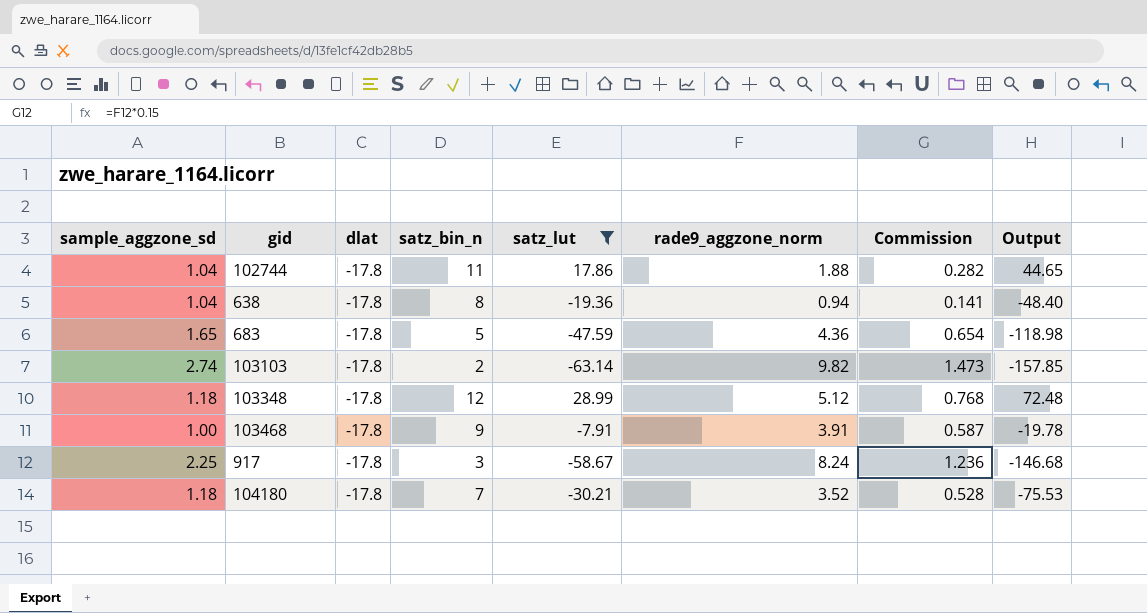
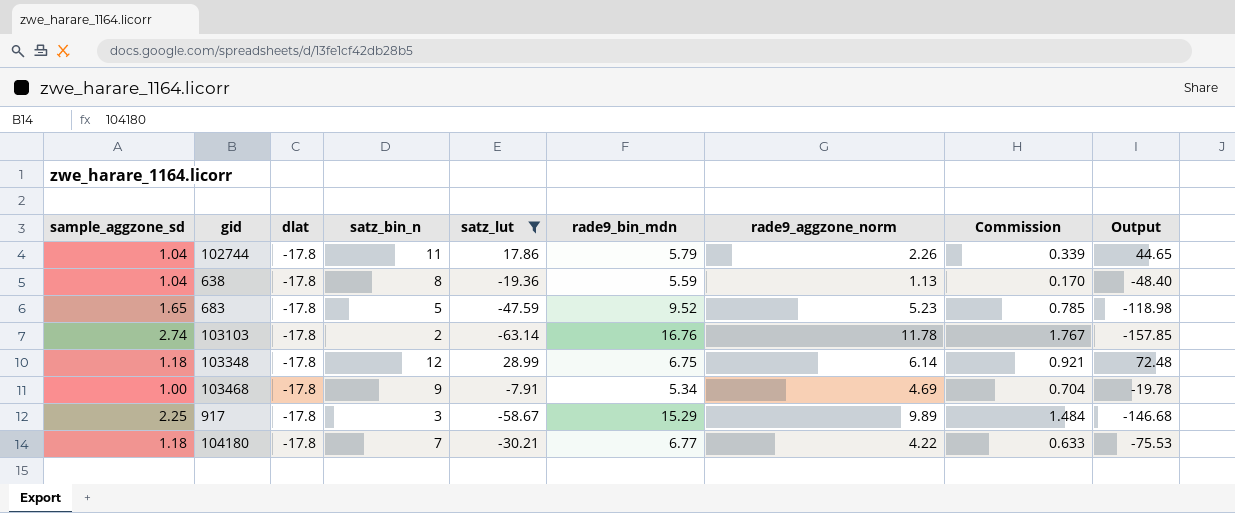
column rade9_bin_mdn | position: none -> 6
102744 | rade9_aggzone_norm: 1.88 -> 2.26
102744 | Commission: 0.282 -> 0.339
638 | rade9_aggzone_norm: 0.94 -> 1.13
638 | Commission: 0.141 -> 0.170
683 | rade9_aggzone_norm: 4.36 -> 5.23
683 | Commission: 0.654 -> 0.785
103103 | rade9_aggzone_norm: 9.82 -> 11.78
103103 | Commission: 1.473 -> 1.767
103348 | rade9_aggzone_norm: 5.12 -> 6.14
103348 | Commission: 0.768 -> 0.921
103468 | rade9_aggzone_norm: 3.91 -> 4.69
103468 | Commission: 0.587 -> 0.704
917 | rade9_aggzone_norm: 8.24 -> 9.89
917 | Commission: 1.236 -> 1.484
104180 | rade9_aggzone_norm: 3.52 -> 4.22
104180 | Commission: 0.528 -> 0.633

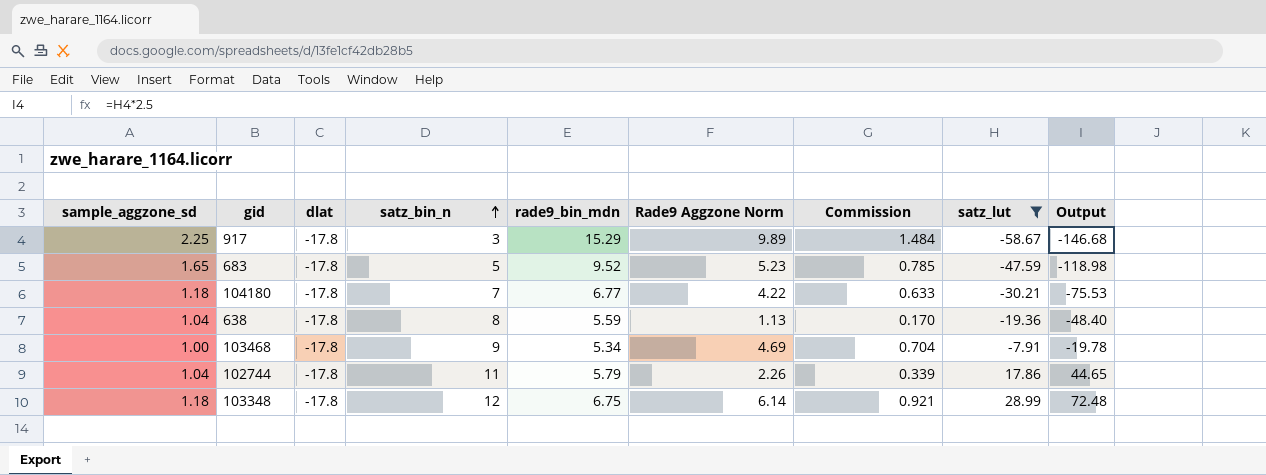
row order: none -> satz_bin_n ascending
column name: rade9_aggzone_norm -> Rade9 Aggzone Norm
column satz_lut | position: 5 -> 8
row 103103: 2.74 | -17.8 | 2 | -63.14 | 16.76 | 11.78 | 1.767 | -157.85 -> none

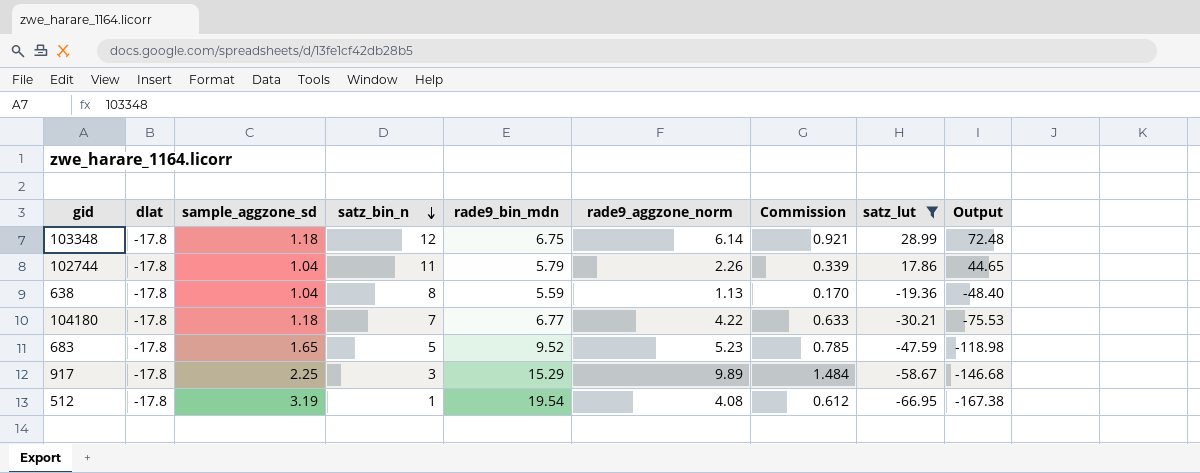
row order: satz_bin_n ascending -> satz_bin_n descending
column sample_aggzone_sd | position: 1 -> 3
column name: Rade9 Aggzone Norm -> rade9_aggzone_norm
row 103468: 1.00 | -17.8 | 9 | 5.34 | 4.69 | 0.704 | -7.91 | -19.78 -> none
row 512: none -> -17.8 | 3.19 | 1 | 19.54 | 4.08 | 0.612 | -66.95 | -167.38

